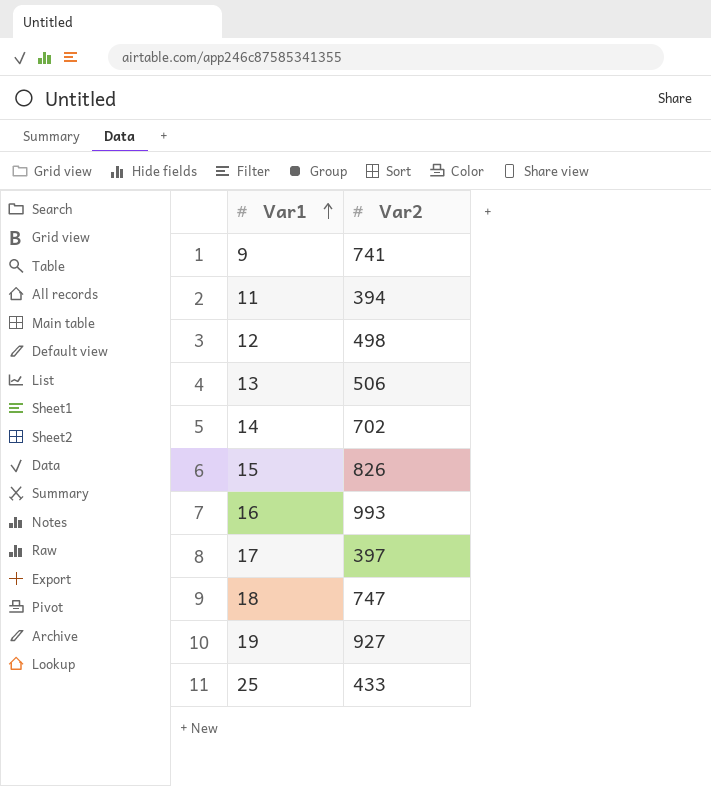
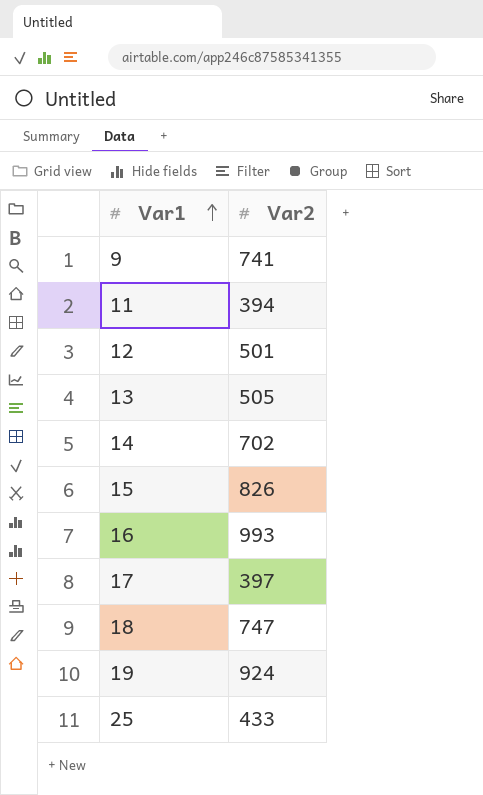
12 | Var2: 498 -> 501
13 | Var2: 506 -> 505
19 | Var2: 927 -> 924

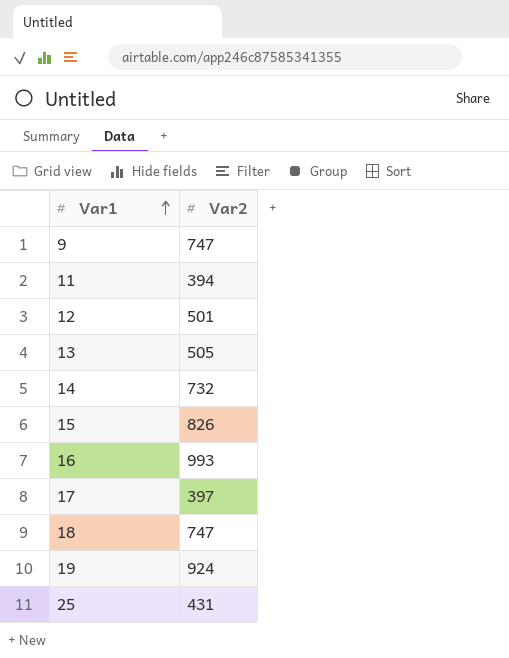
9 | Var2: 741 -> 747
14 | Var2: 702 -> 732
25 | Var2: 433 -> 431

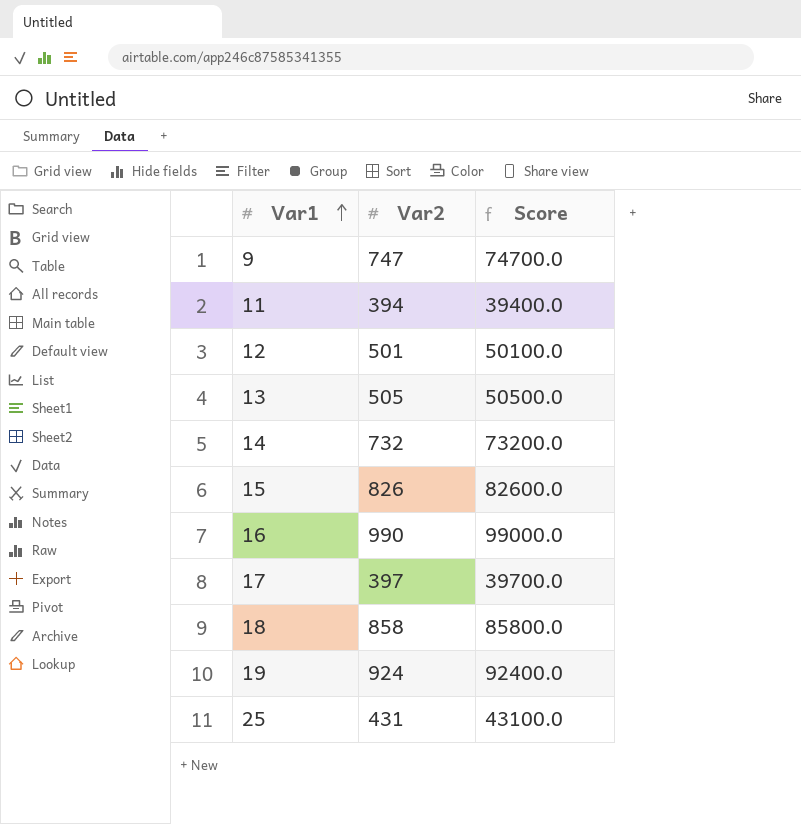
column Score | formula: none -> [Var2] * 100
16 | Var2: 993 -> 990
18 | Var2: 747 -> 858

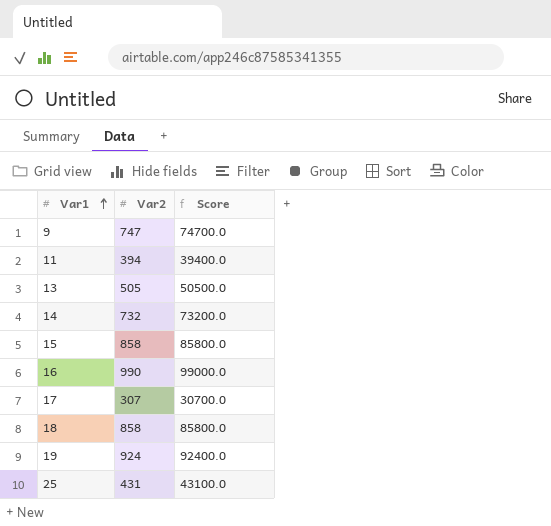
row 12: 501 | 50100.0 -> none
15 | Var2: 826 -> 858
15 | Score: 82600.0 -> 85800.0
17 | Var2: 397 -> 307
17 | Score: 39700.0 -> 30700.0

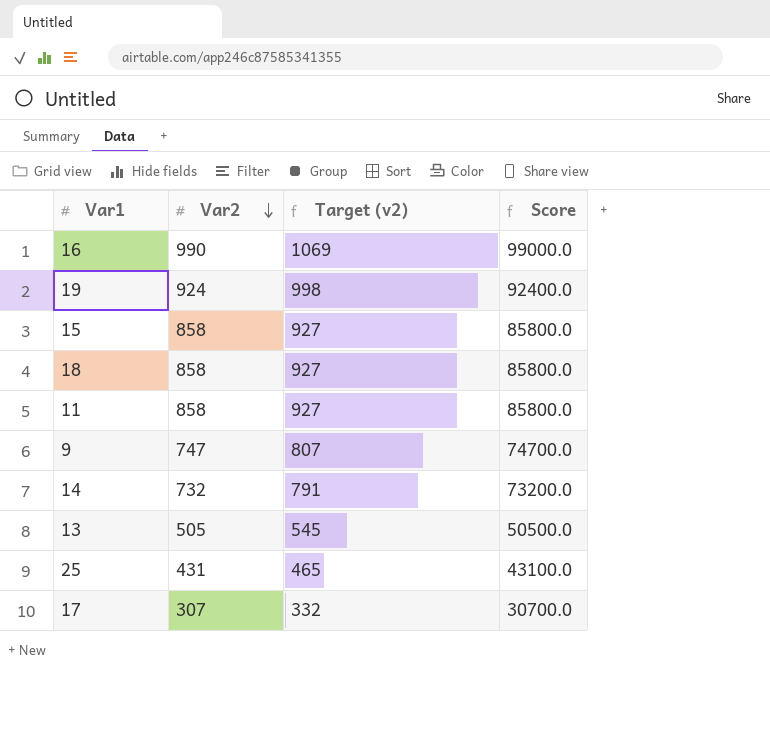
row order: Var1 ascending -> Var2 descending
column Target (v2) | formula: none -> [Var2] * 1.08
11 | Var2: 394 -> 858
11 | Score: 39400.0 -> 85800.0

